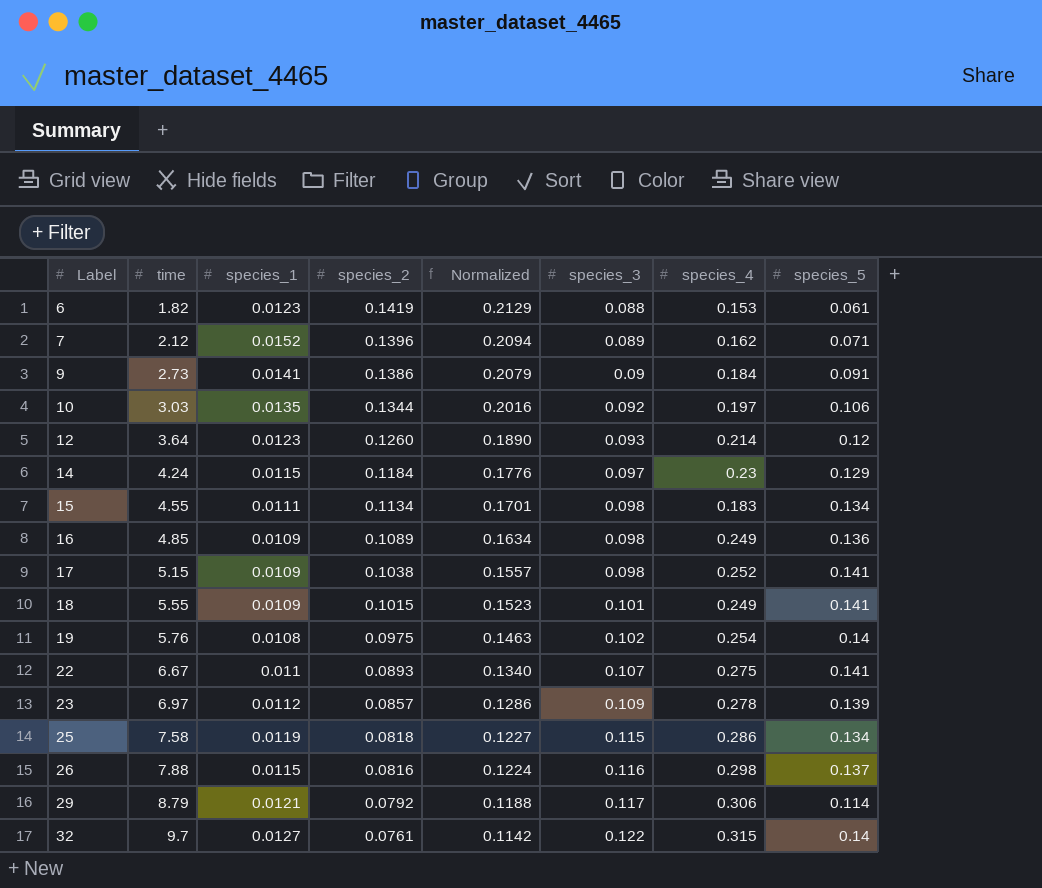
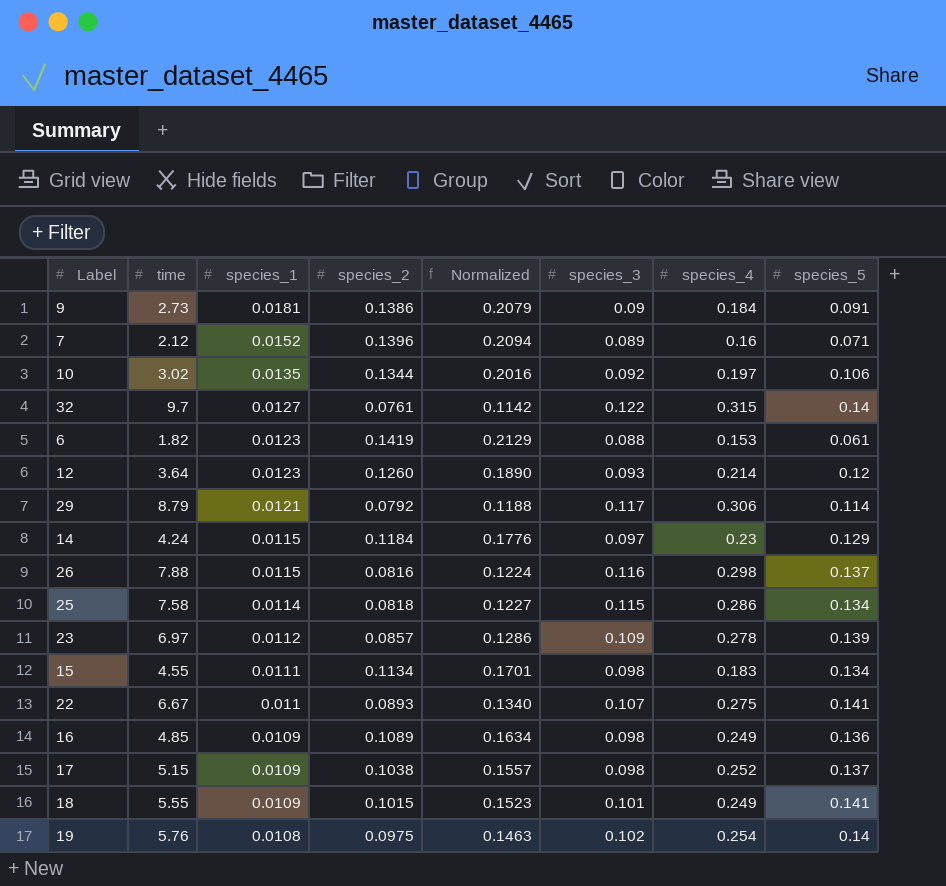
row order: Label ascending -> species_1 descending
9 | species_1: 0.0141 -> 0.0181
7 | species_4: 0.162 -> 0.16
10 | time: 3.03 -> 3.02
25 | species_1: 0.0119 -> 0.0114
17 | species_5: 0.141 -> 0.137

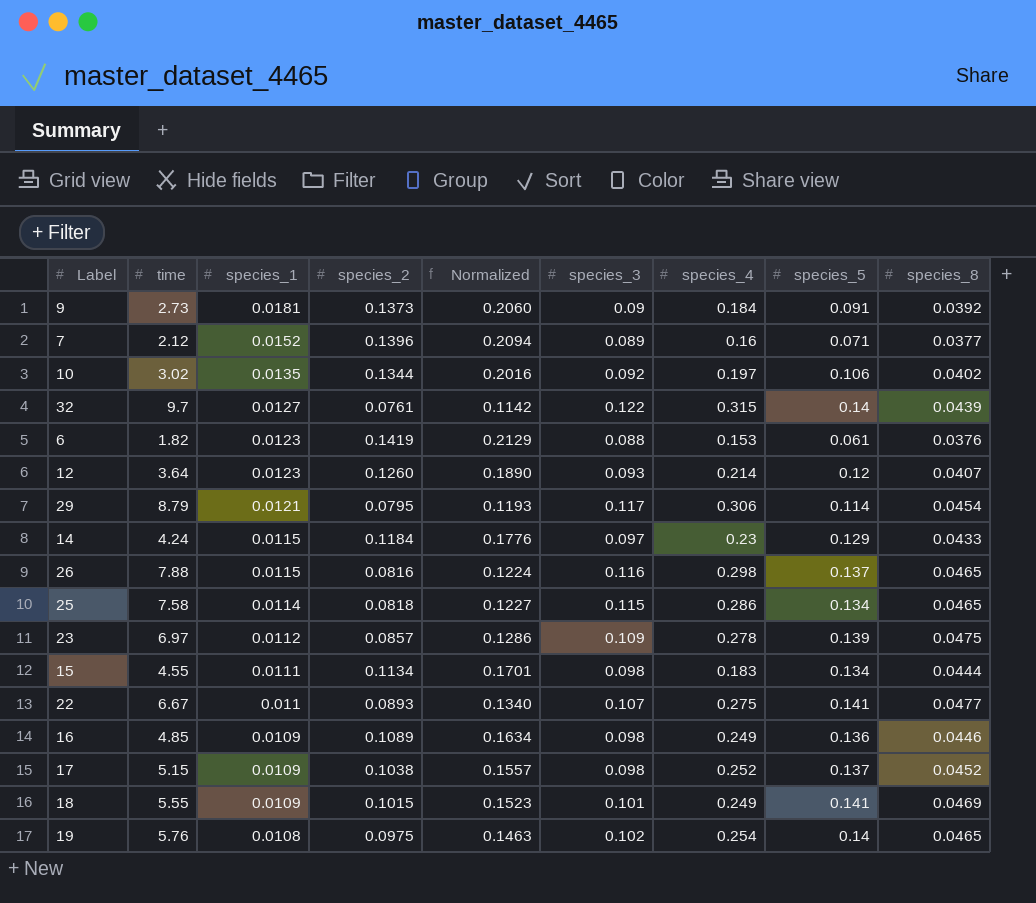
column species_8 | position: none -> 9
9 | species_2: 0.1386 -> 0.1373
9 | Normalized: 0.2079 -> 0.2060
29 | species_2: 0.0792 -> 0.0795
29 | Normalized: 0.1188 -> 0.1193

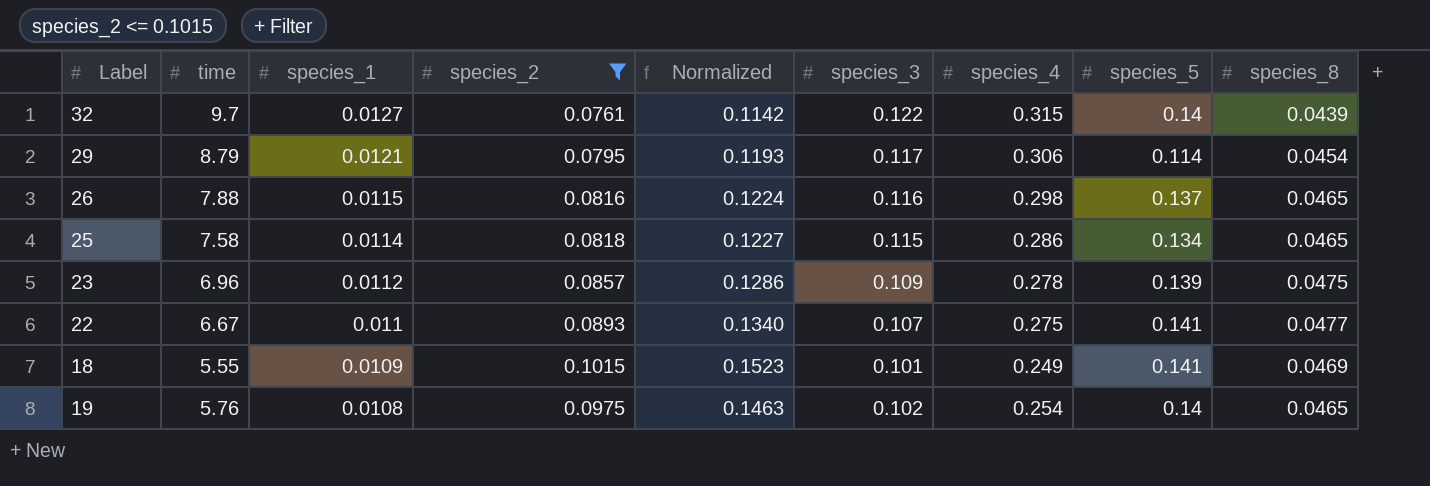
filter: none -> species_2 <= 0.1015
23 | time: 6.97 -> 6.96

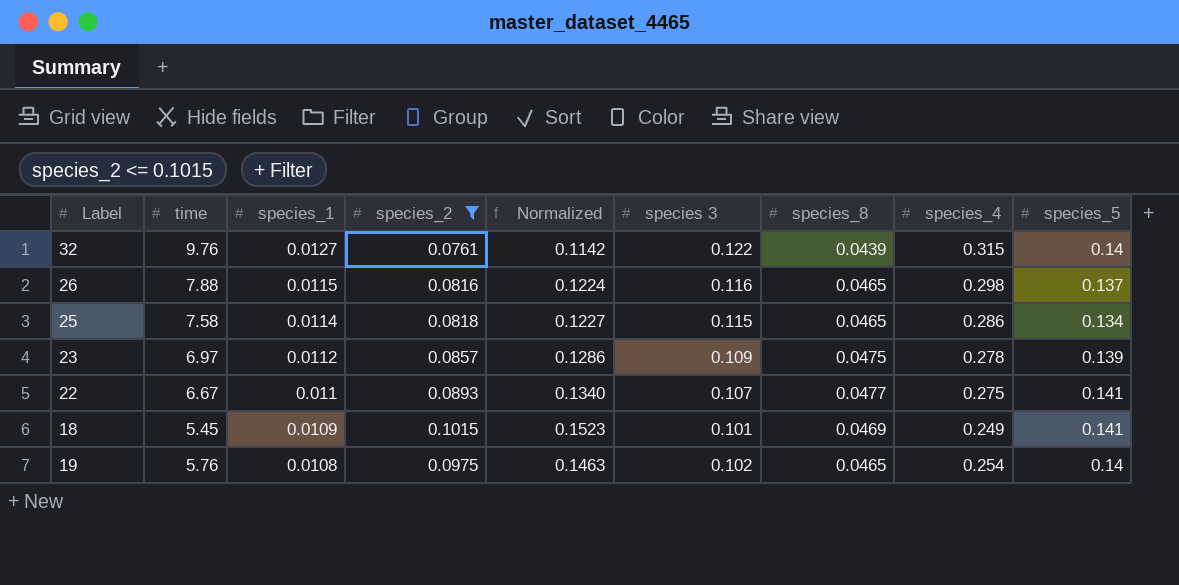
column name: species_3 -> species 3
column species_8 | position: 9 -> 7
row 29: 8.79 | 0.0121 | 0.0795 | 0.1193 | 0.117 | 0.306 | 0.114 | 0.0454 -> none
32 | time: 9.7 -> 9.76
23 | time: 6.96 -> 6.97
18 | time: 5.55 -> 5.45

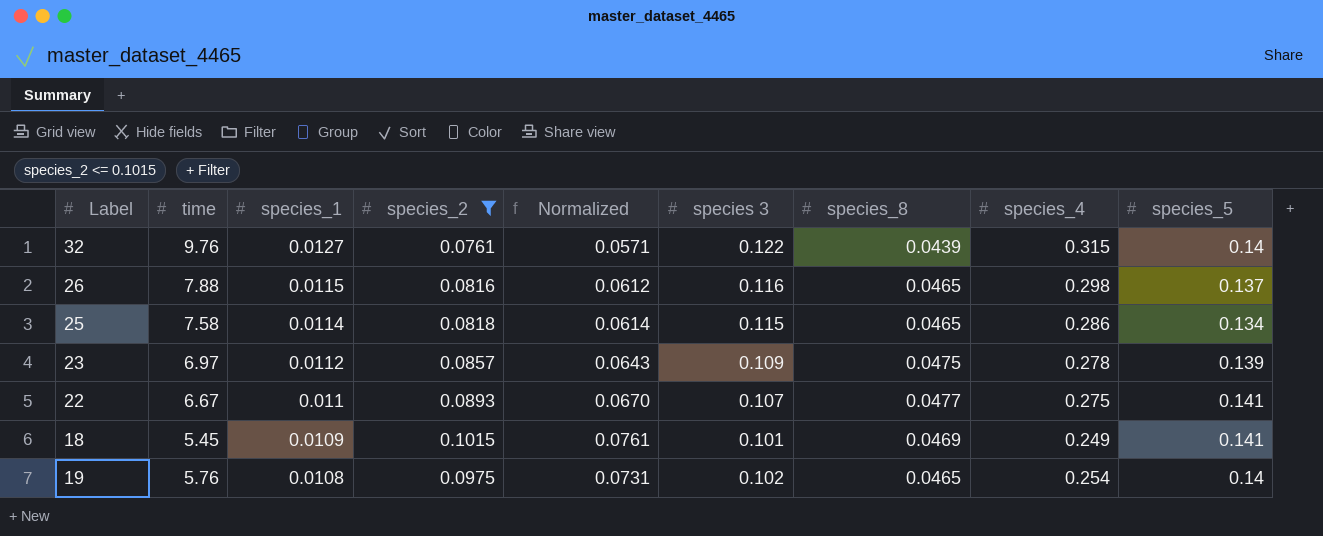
column Normalized | formula: [species_2] * 1.5 -> [species_2] * 0.75

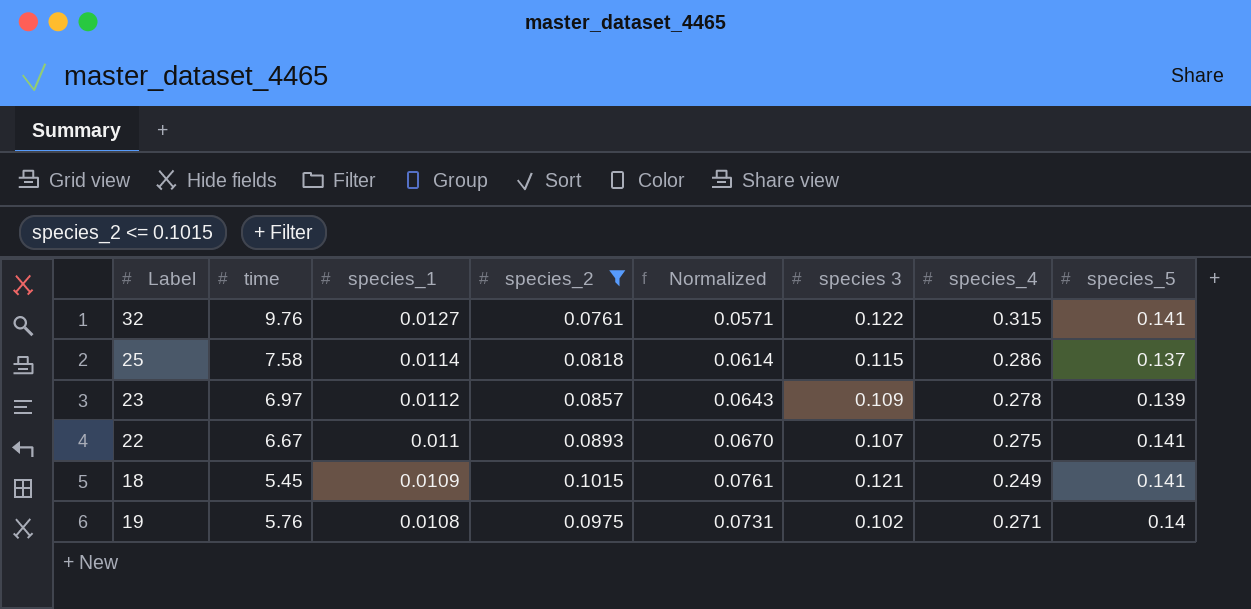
column species_8 | position: 7 -> none
row 26: 7.88 | 0.0115 | 0.0816 | 0.0612 | 0.116 | 0.0465 | 0.298 | 0.137 -> none
32 | species_5: 0.14 -> 0.141
25 | species_5: 0.134 -> 0.137
18 | species 3: 0.101 -> 0.121
19 | species_4: 0.254 -> 0.271

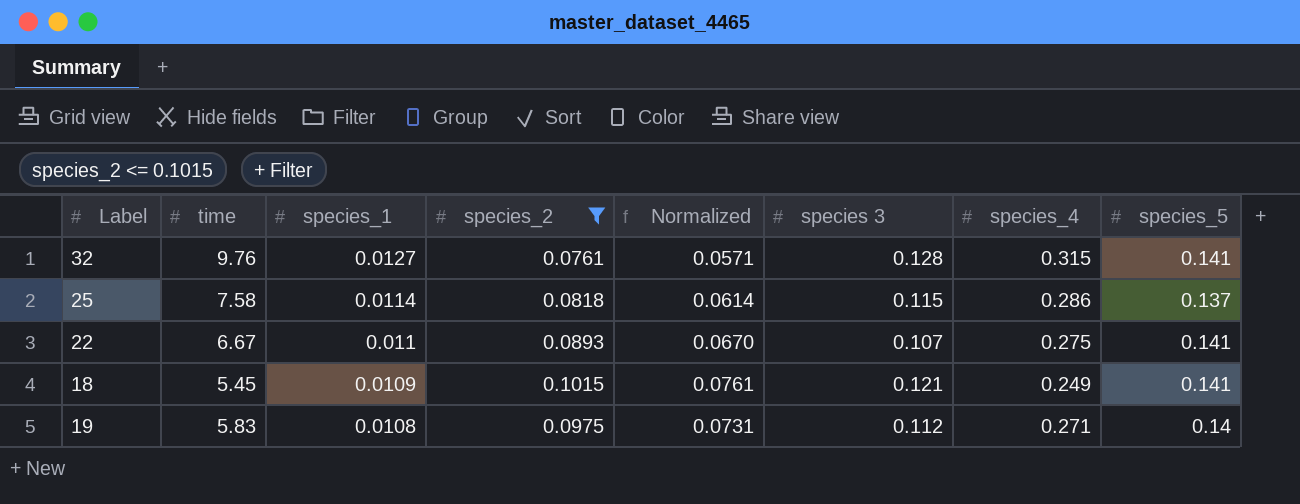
row 23: 6.97 | 0.0112 | 0.0857 | 0.0643 | 0.109 | 0.278 | 0.139 -> none
32 | species 3: 0.122 -> 0.128
19 | time: 5.76 -> 5.83
19 | species 3: 0.102 -> 0.112

